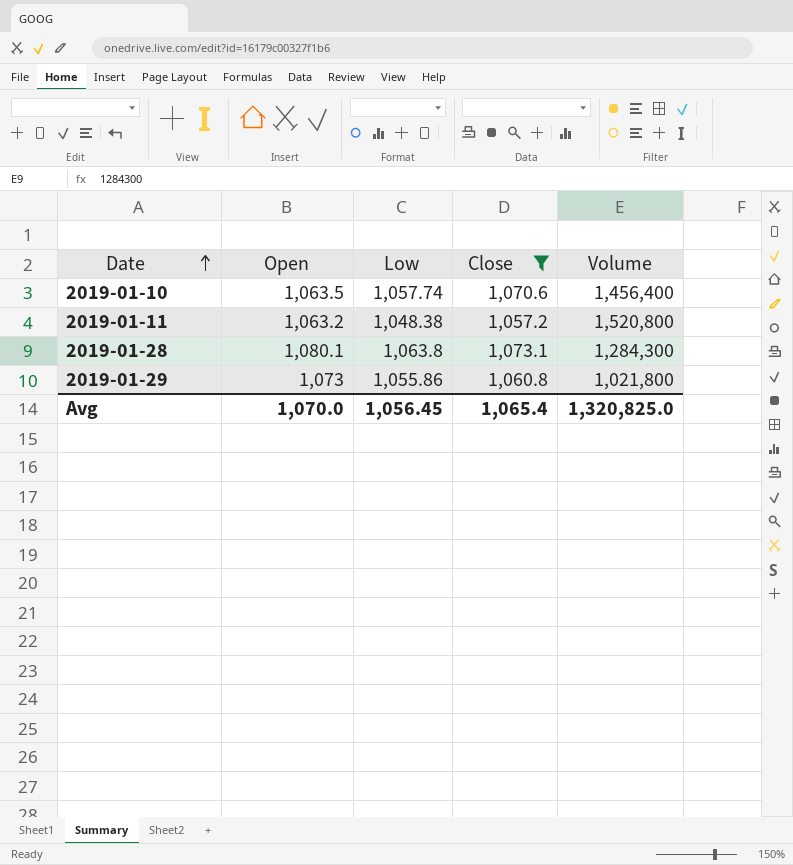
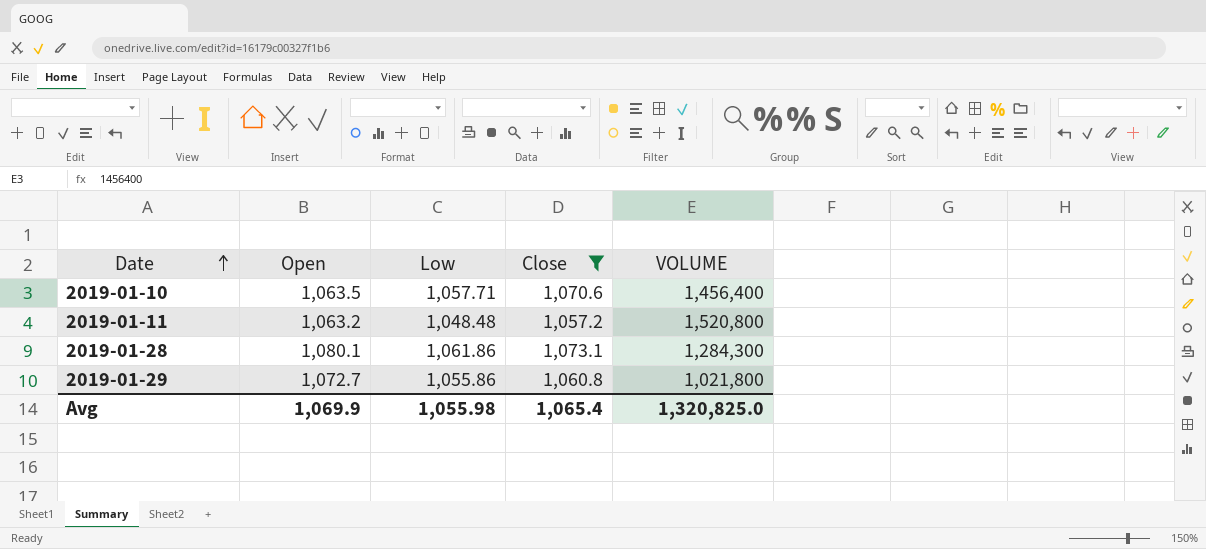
column name: Volume -> VOLUME
2019-01-10 | Low: 1,057.74 -> 1,057.71
2019-01-11 | Low: 1,048.38 -> 1,048.48
2019-01-28 | Low: 1,063.8 -> 1,061.86
2019-01-29 | Open: 1,073 -> 1,072.7
Avg | Open: 1,070.0 -> 1,069.9
Avg | Low: 1,056.45 -> 1,055.98

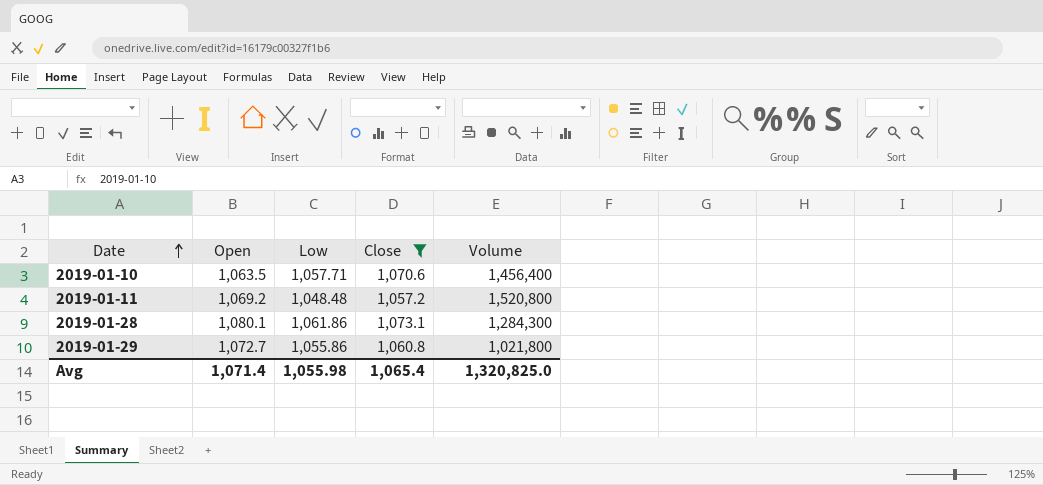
column name: VOLUME -> Volume
2019-01-11 | Open: 1,063.2 -> 1,069.2
Avg | Open: 1,069.9 -> 1,071.4

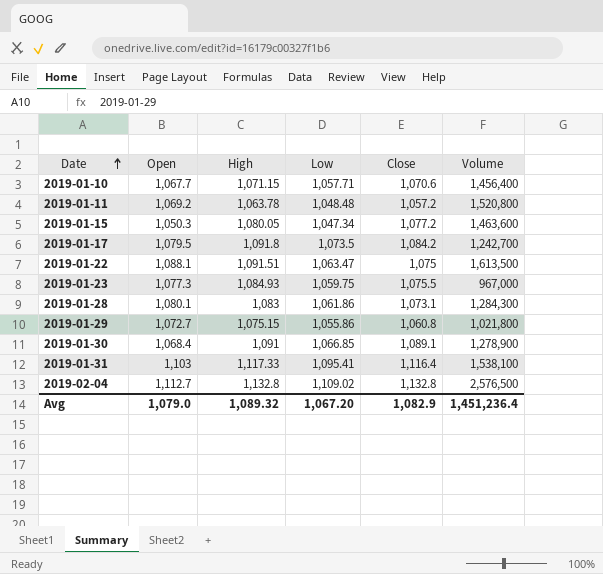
filter: Close <= 1,073.1 -> none
column High | position: none -> 3
2019-01-10 | Open: 1,063.5 -> 1,067.7
Avg | Open: 1,071.4 -> 1,079.0
Avg | Low: 1,055.98 -> 1,067.20
Avg | Close: 1,065.4 -> 1,082.9
Avg | Volume: 1,320,825.0 -> 1,451,236.4

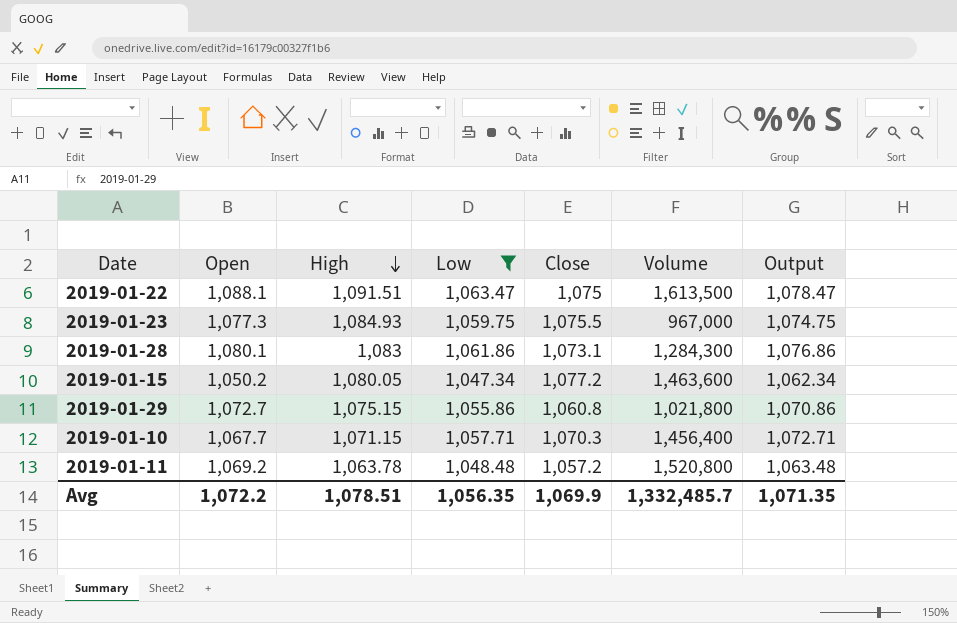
filter: none -> Low <= 1,063.47
row order: Date ascending -> High descending
column Output | formula: none -> [Low] + 15
2019-01-15 | Open: 1,050.3 -> 1,050.2
2019-01-10 | Close: 1,070.6 -> 1,070.3
Avg | Open: 1,079.0 -> 1,072.2
Avg | High: 1,089.32 -> 1,078.51
Avg | Low: 1,067.20 -> 1,056.35
Avg | Close: 1,082.9 -> 1,069.9
Avg | Volume: 1,451,236.4 -> 1,332,485.7

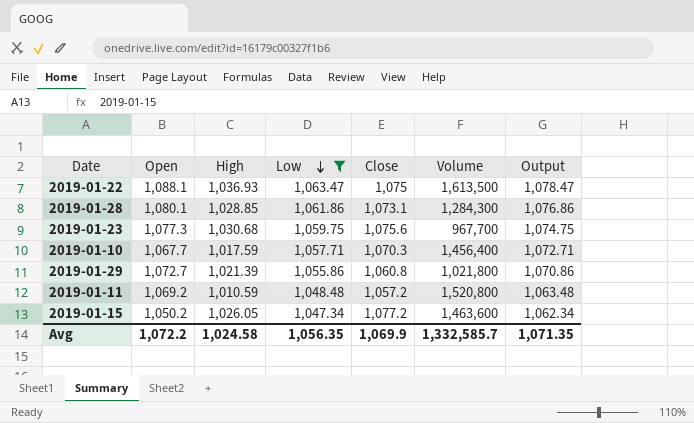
row order: High descending -> Low descending
2019-01-22 | High: 1,091.51 -> 1,036.93
2019-01-28 | High: 1,083 -> 1,028.85
2019-01-23 | High: 1,084.93 -> 1,030.68
2019-01-23 | Close: 1,075.5 -> 1,075.6
2019-01-23 | Volume: 967,000 -> 967,700
2019-01-10 | High: 1,071.15 -> 1,017.59
2019-01-29 | High: 1,075.15 -> 1,021.39
2019-01-11 | High: 1,063.78 -> 1,010.59
2019-01-15 | High: 1,080.05 -> 1,026.05
Avg | High: 1,078.51 -> 1,024.58
Avg | Volume: 1,332,485.7 -> 1,332,585.7

